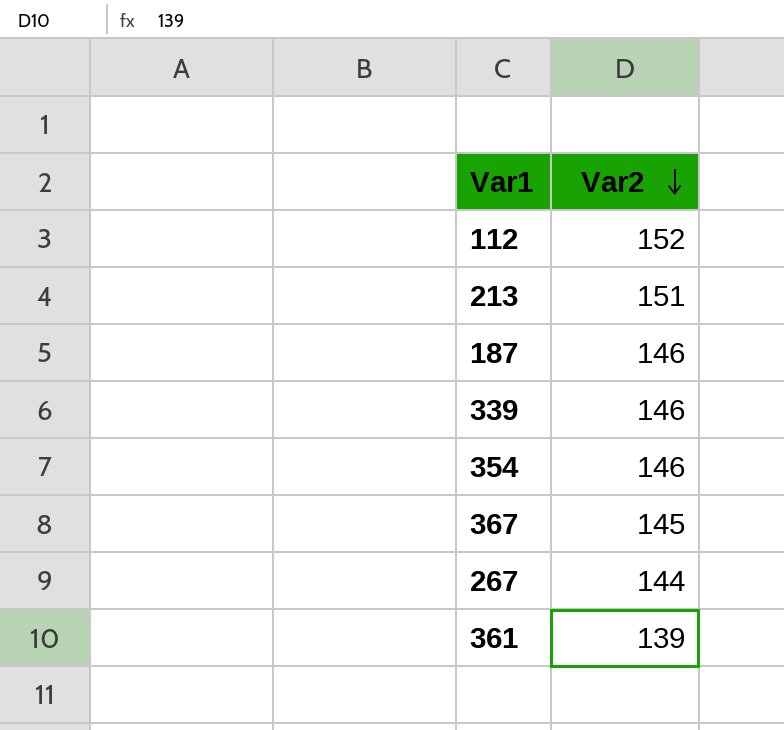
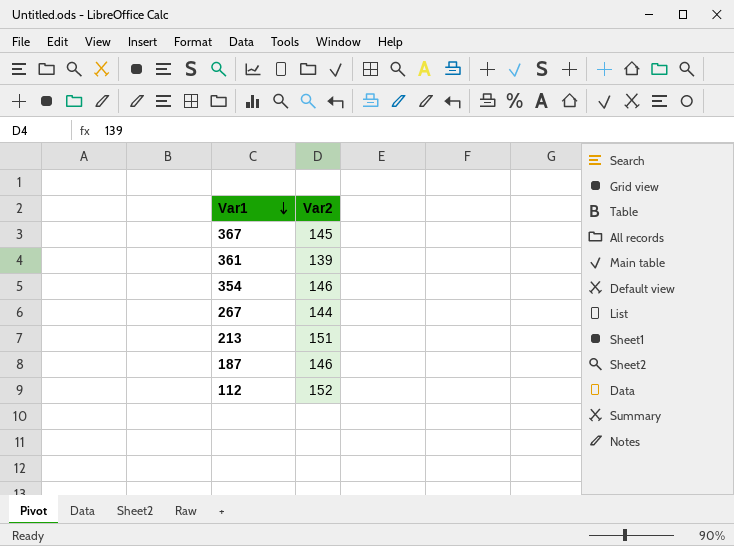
row order: Var2 descending -> Var1 descending
row 339: 146 -> none

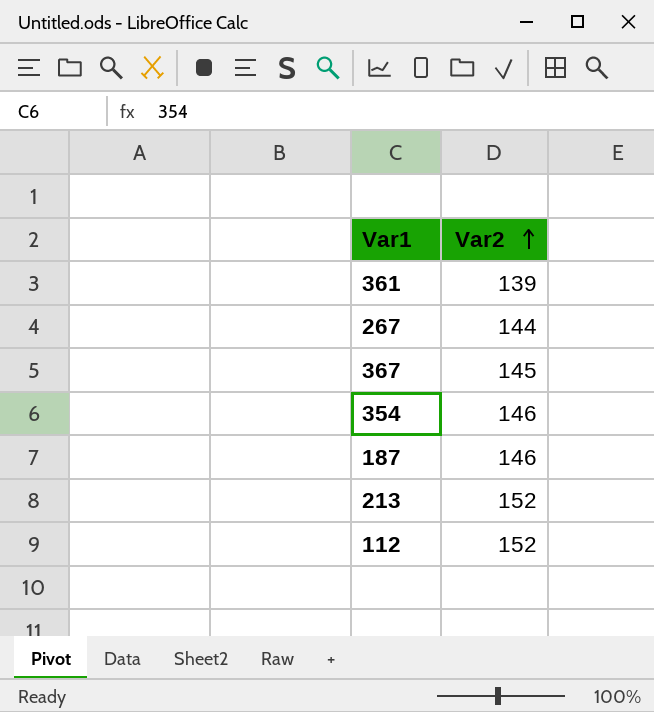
row order: Var1 descending -> Var2 ascending
213 | Var2: 151 -> 152

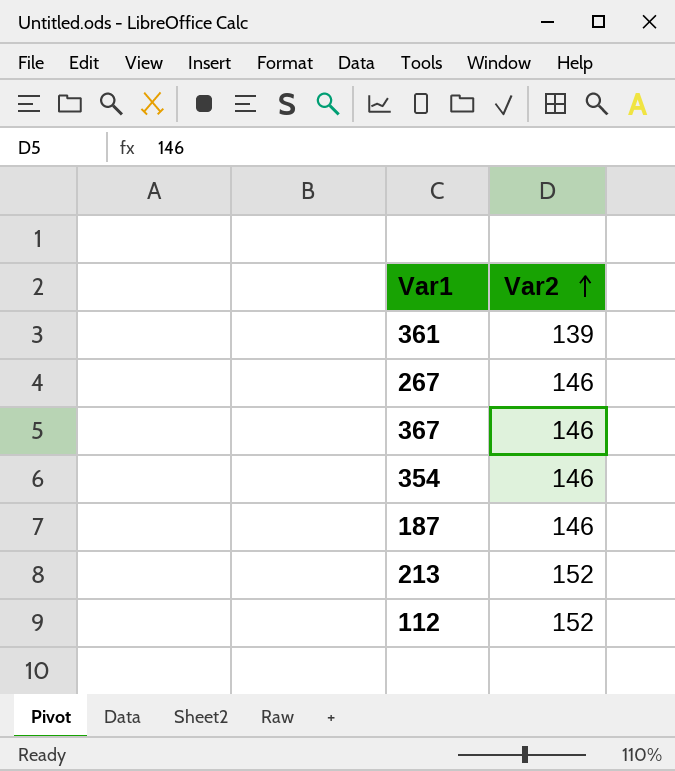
267 | Var2: 144 -> 146
367 | Var2: 145 -> 146

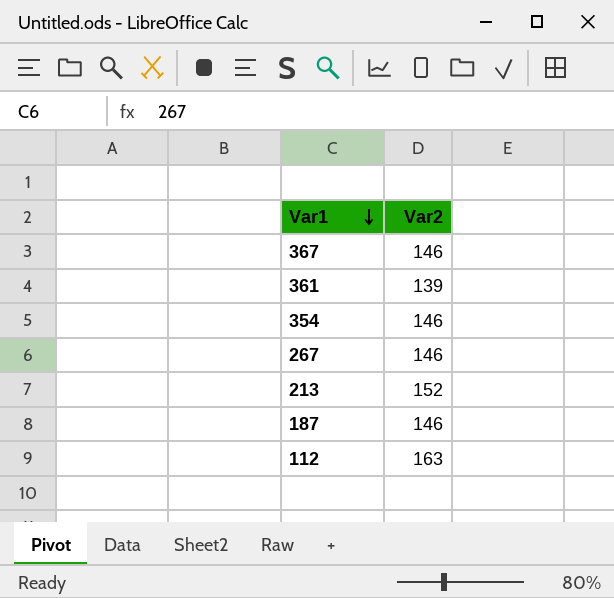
row order: Var2 ascending -> Var1 descending
112 | Var2: 152 -> 163

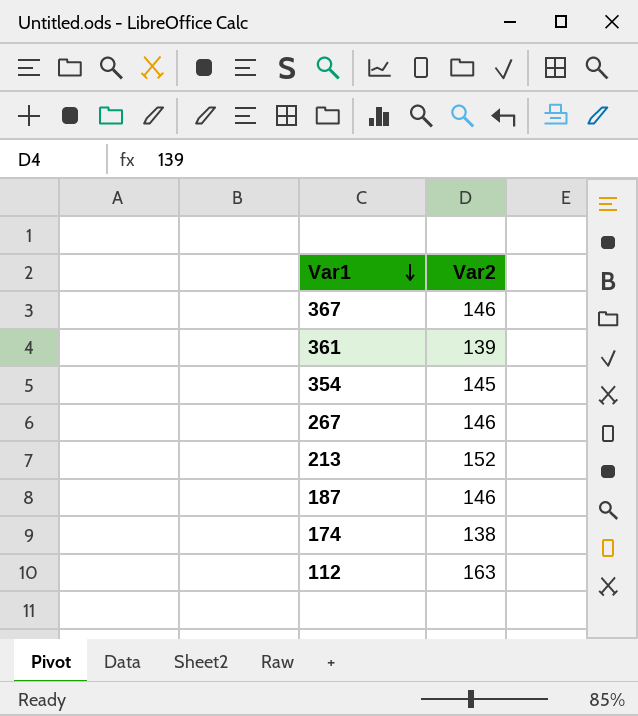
354 | Var2: 146 -> 145
row 174: none -> 138

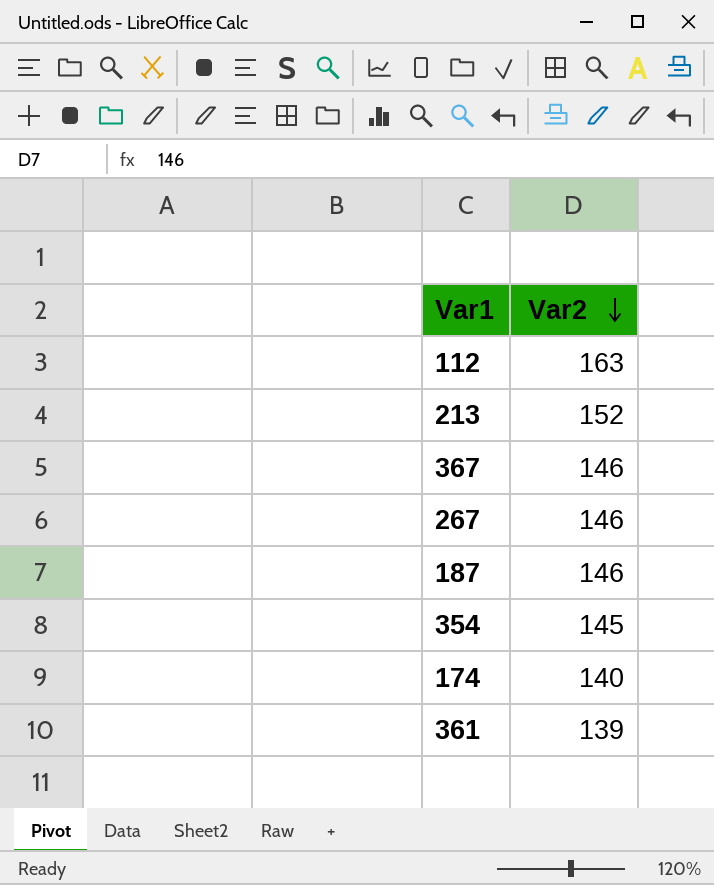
row order: Var1 descending -> Var2 descending
174 | Var2: 138 -> 140

